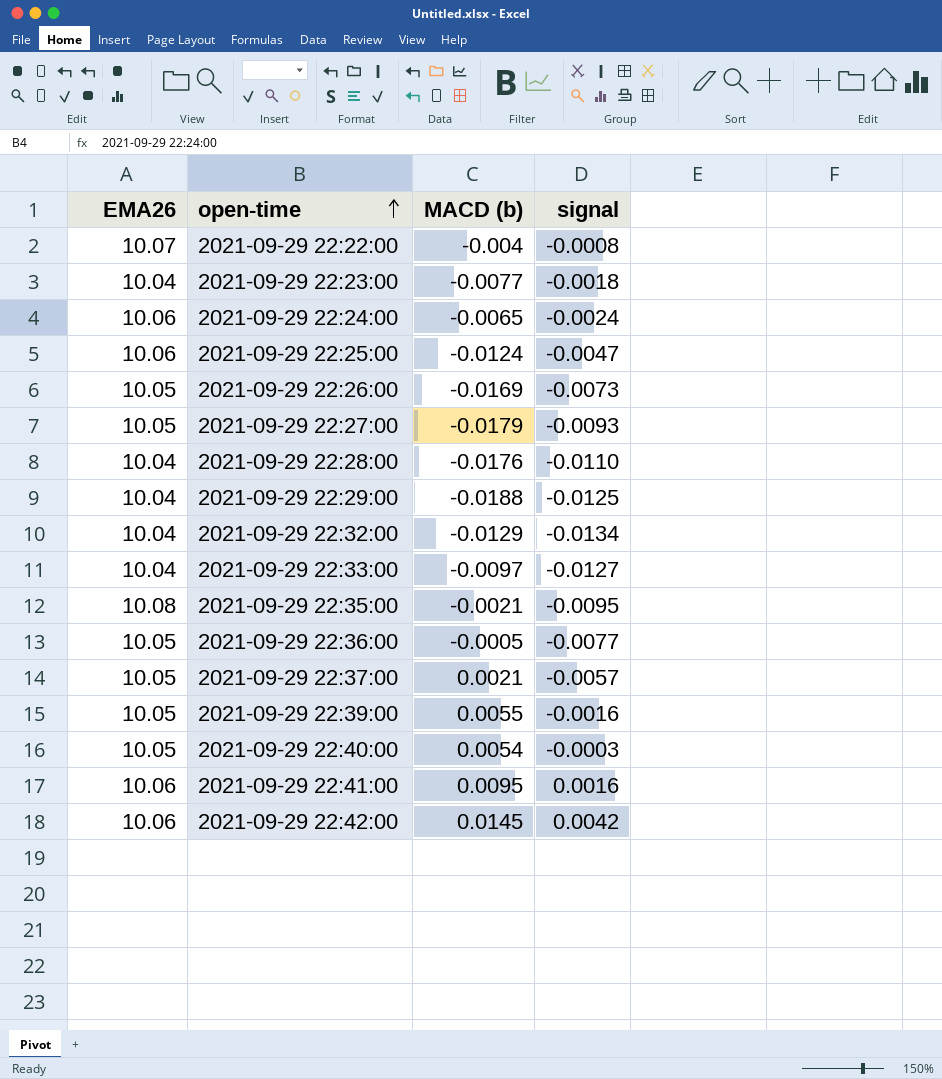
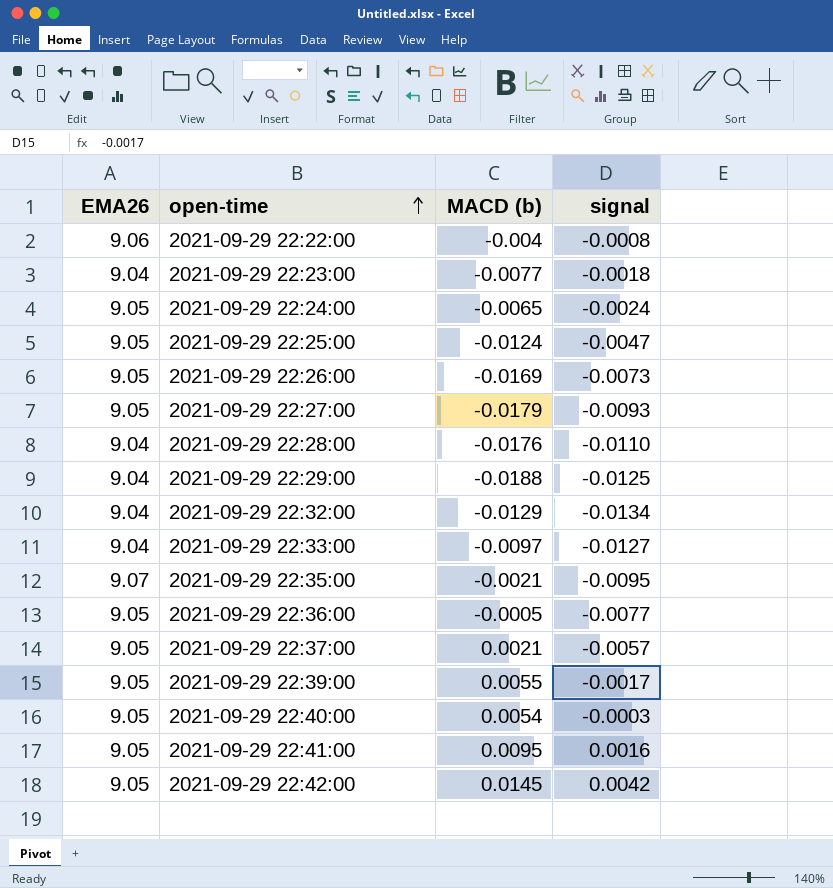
2021-09-29 22:22:00 | EMA26: 10.07 -> 9.06
2021-09-29 22:23:00 | EMA26: 10.04 -> 9.04
2021-09-29 22:24:00 | EMA26: 10.06 -> 9.05
2021-09-29 22:25:00 | EMA26: 10.06 -> 9.05
2021-09-29 22:26:00 | EMA26: 10.05 -> 9.05
2021-09-29 22:27:00 | EMA26: 10.05 -> 9.05
2021-09-29 22:28:00 | EMA26: 10.04 -> 9.04
2021-09-29 22:29:00 | EMA26: 10.04 -> 9.04
2021-09-29 22:32:00 | EMA26: 10.04 -> 9.04
2021-09-29 22:33:00 | EMA26: 10.04 -> 9.04
2021-09-29 22:35:00 | EMA26: 10.08 -> 9.07
2021-09-29 22:36:00 | EMA26: 10.05 -> 9.05
2021-09-29 22:37:00 | EMA26: 10.05 -> 9.05
2021-09-29 22:39:00 | EMA26: 10.05 -> 9.05
2021-09-29 22:39:00 | signal: -0.0016 -> -0.0017
2021-09-29 22:40:00 | EMA26: 10.05 -> 9.05
2021-09-29 22:41:00 | EMA26: 10.06 -> 9.05
2021-09-29 22:42:00 | EMA26: 10.06 -> 9.05

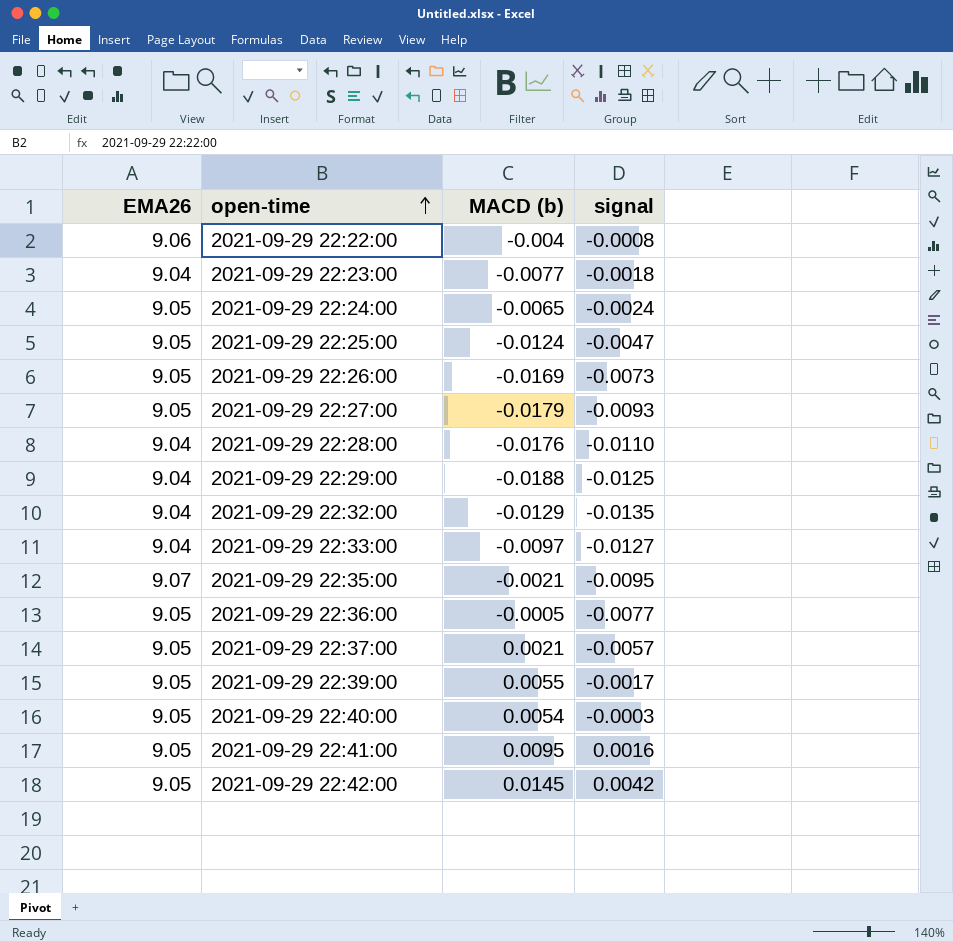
2021-09-29 22:32:00 | signal: -0.0134 -> -0.0135

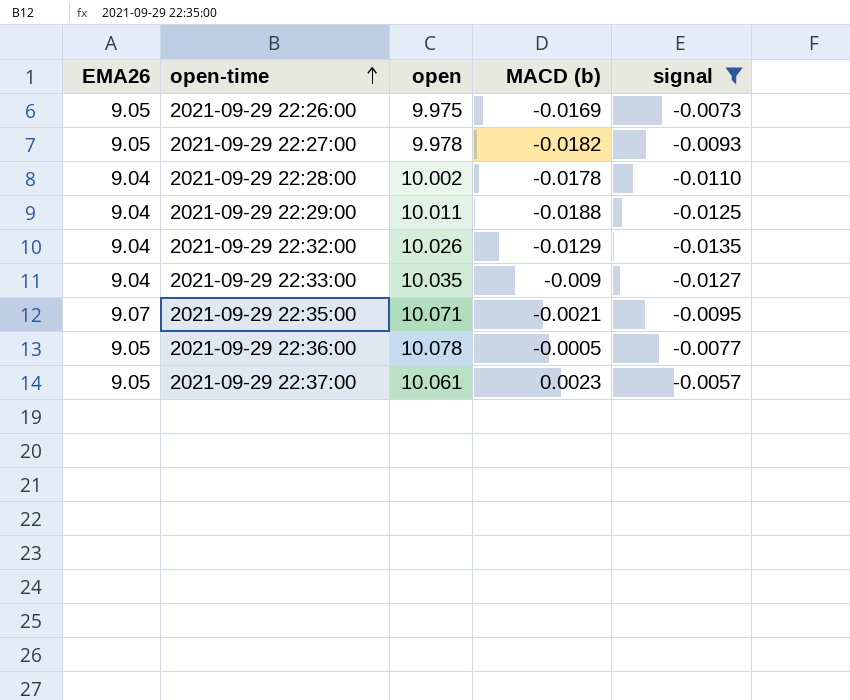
filter: none -> signal <= -0.0057
column open | position: none -> 3
2021-09-29 22:27:00 | MACD (b): -0.0179 -> -0.0182
2021-09-29 22:28:00 | MACD (b): -0.0176 -> -0.0178
2021-09-29 22:33:00 | MACD (b): -0.0097 -> -0.009
2021-09-29 22:37:00 | MACD (b): 0.0021 -> 0.0023

